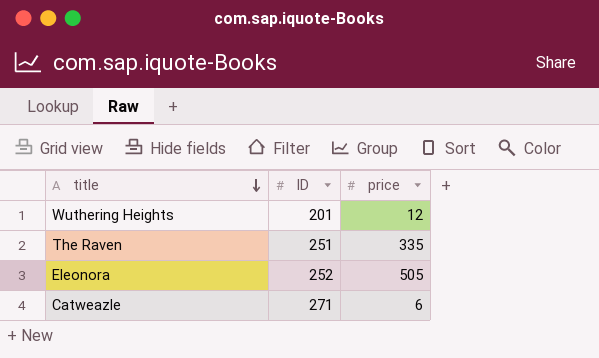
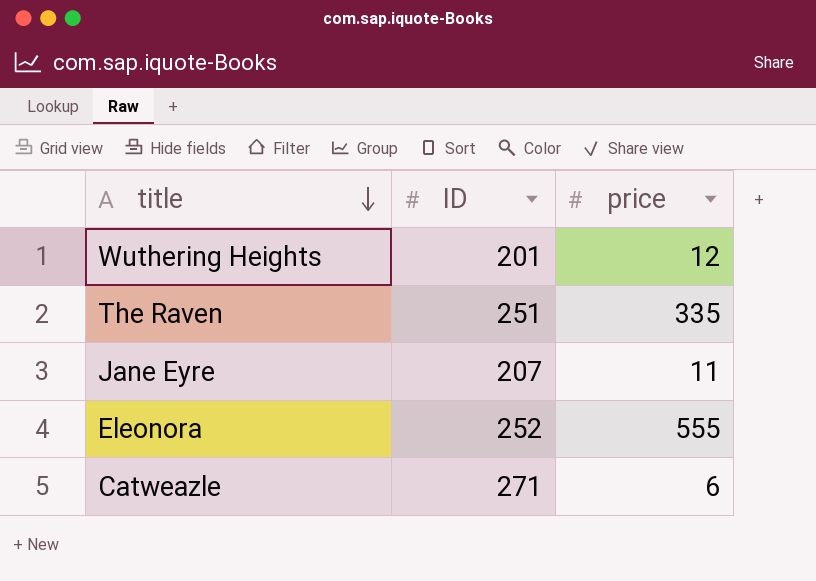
row Jane Eyre: none -> 207 | 11
Eleonora | price: 505 -> 555

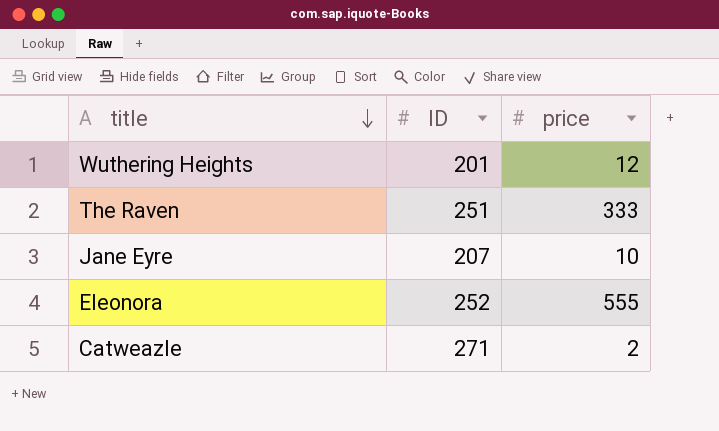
The Raven | price: 335 -> 333
Jane Eyre | price: 11 -> 10
Catweazle | price: 6 -> 2

